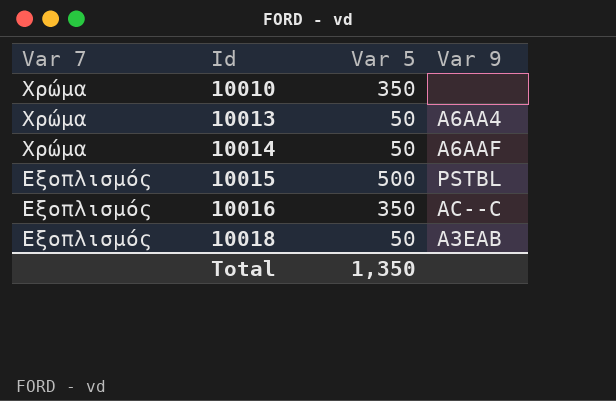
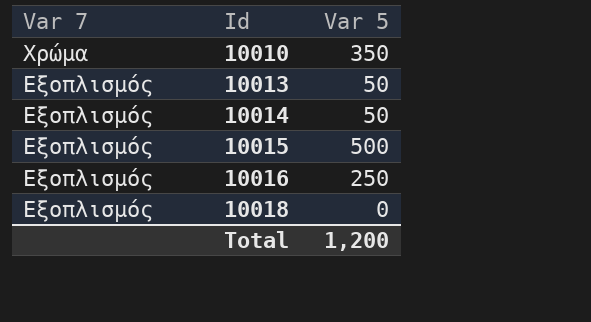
column Var 9 | position: 4 -> none
10013 | Var 7: Χρώμα -> Εξοπλισμός
10014 | Var 7: Χρώμα -> Εξοπλισμός
10016 | Var 5: 350 -> 250
10018 | Var 5: 50 -> 0
Total | Var 5: 1,350 -> 1,200

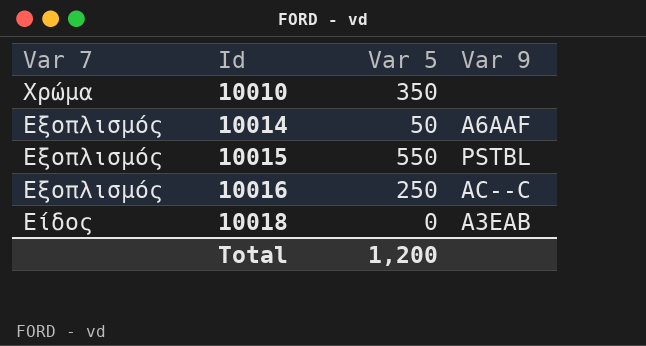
column Var 9 | position: none -> 4
row 10013: Εξοπλισμός | 50 -> none
10015 | Var 5: 500 -> 550
10018 | Var 7: Εξοπλισμός -> Είδος

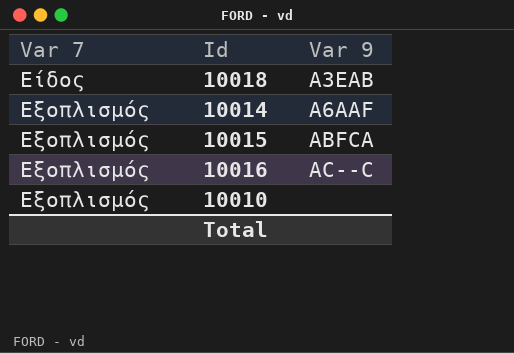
row order: Var 7 descending -> Var 7 ascending
column Var 5 | position: 3 -> none
10015 | Var 9: PSTBL -> ABFCA
10010 | Var 7: Χρώμα -> Εξοπλισμός

